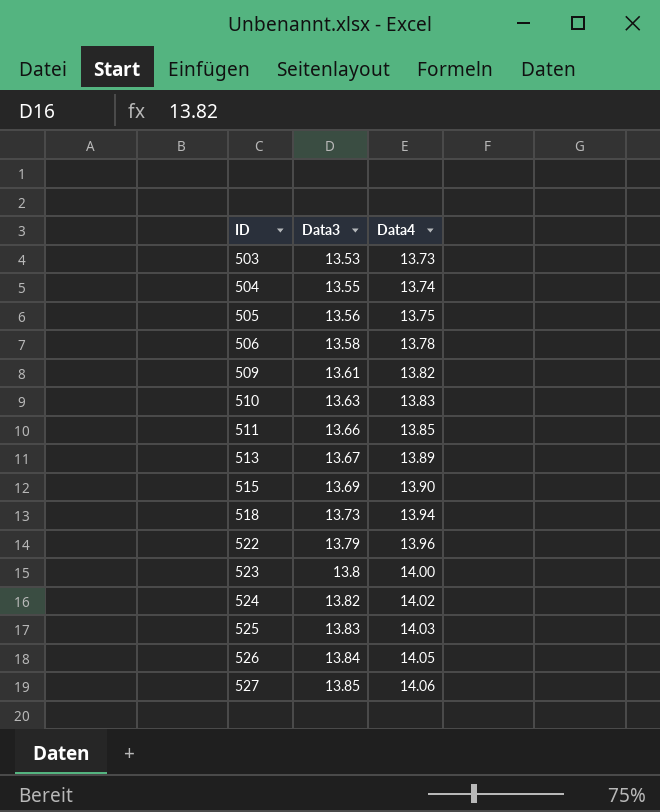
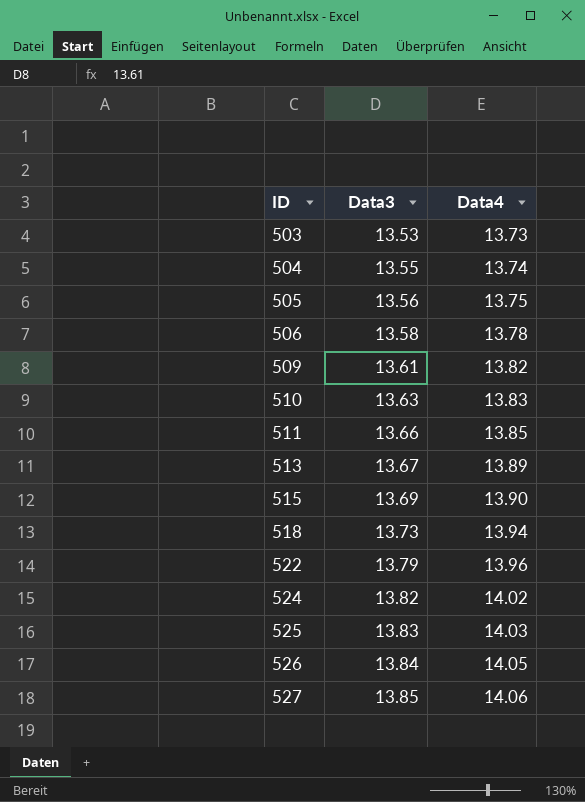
row 523: 13.8 | 14.00 -> none

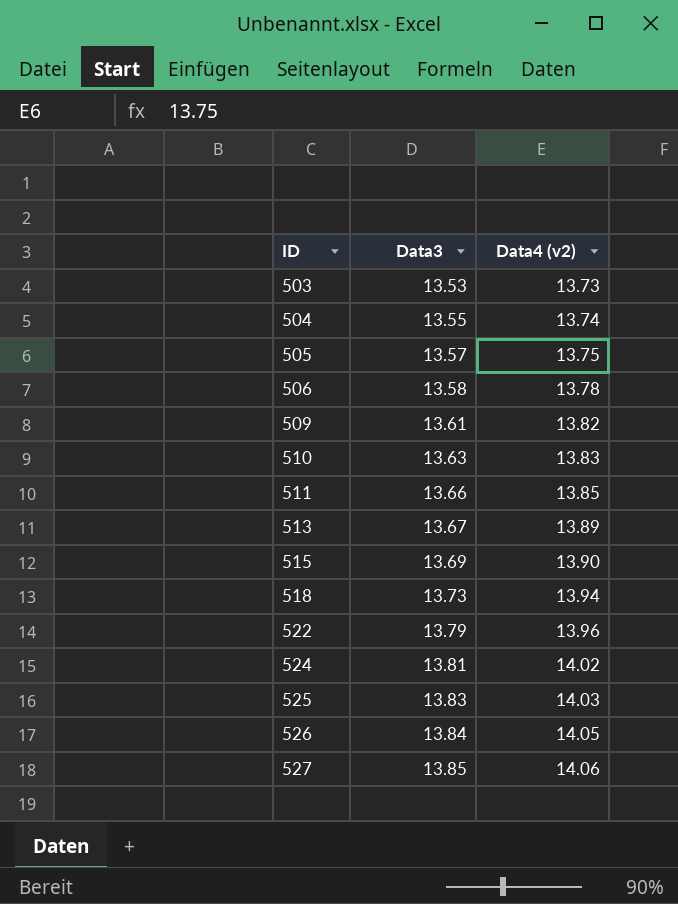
column name: Data4 -> Data4 (v2)
505 | Data3: 13.56 -> 13.57
524 | Data3: 13.82 -> 13.81

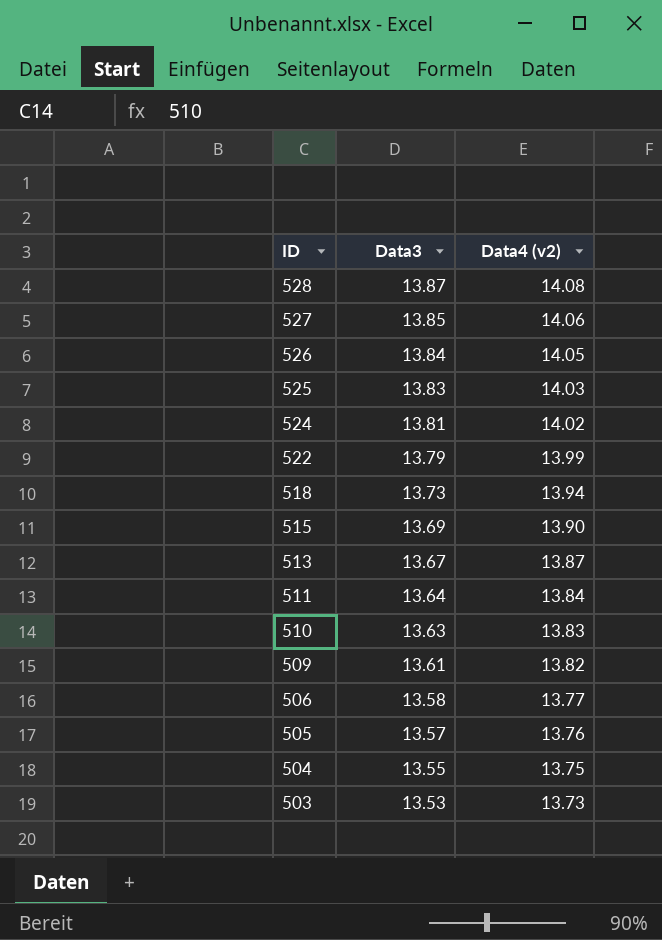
row order: ID ascending -> ID descending
row 528: none -> 13.87 | 14.08
522 | Data4 (v2): 13.96 -> 13.99
513 | Data4 (v2): 13.89 -> 13.87
511 | Data3: 13.66 -> 13.64
511 | Data4 (v2): 13.85 -> 13.84
506 | Data4 (v2): 13.78 -> 13.77
505 | Data4 (v2): 13.75 -> 13.76
504 | Data4 (v2): 13.74 -> 13.75

